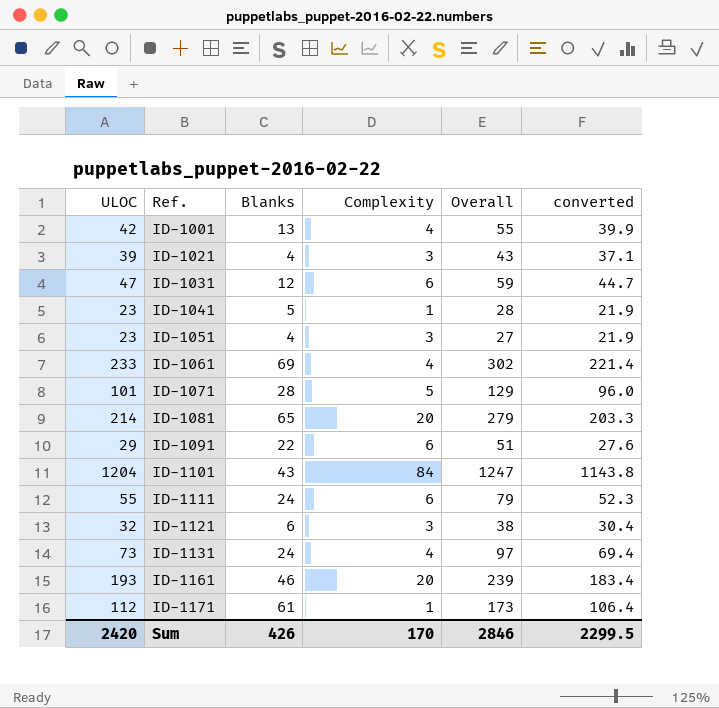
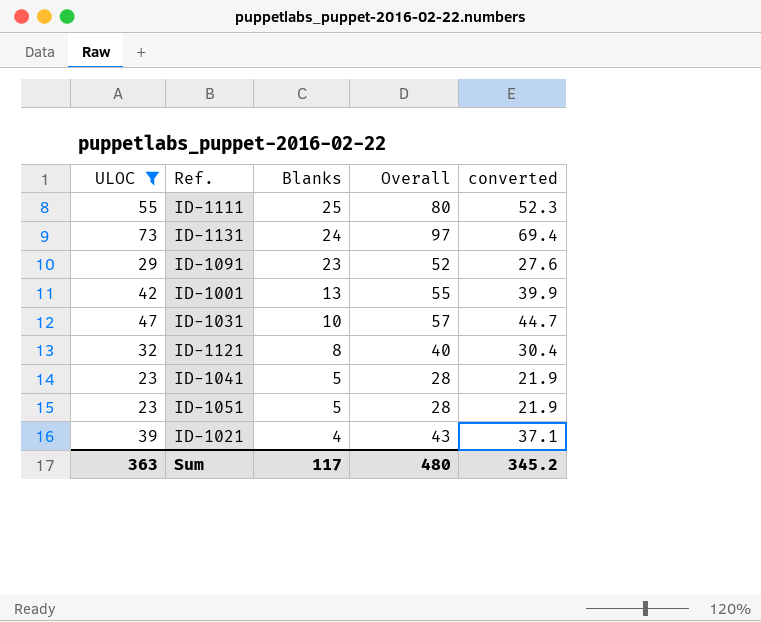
filter: none -> ULOC <= 73
row order: Ref. ascending -> Blanks descending
column Complexity | position: 4 -> none
ID-1111 | Blanks: 24 -> 25
ID-1111 | Overall: 79 -> 80
ID-1091 | Blanks: 22 -> 23
ID-1091 | Overall: 51 -> 52
ID-1031 | Blanks: 12 -> 10
ID-1031 | Overall: 59 -> 57
ID-1121 | Blanks: 6 -> 8
ID-1121 | Overall: 38 -> 40
ID-1051 | Blanks: 4 -> 5
ID-1051 | Overall: 27 -> 28
Sum | ULOC: 2420 -> 363
Sum | Blanks: 426 -> 117
Sum | Overall: 2846 -> 480
Sum | converted: 2299.5 -> 345.2

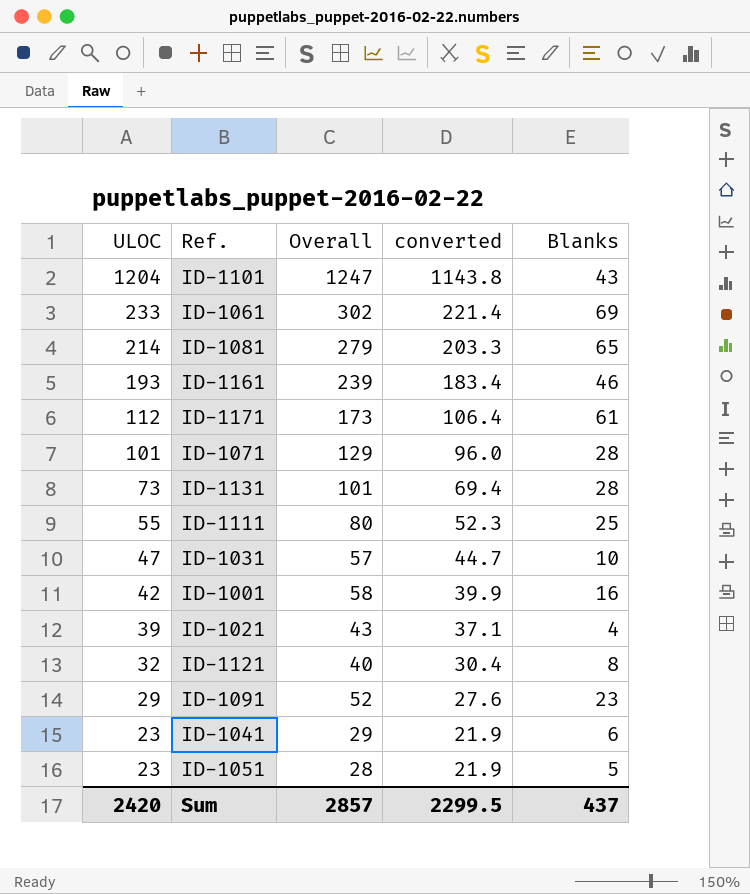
filter: ULOC <= 73 -> none
row order: Blanks descending -> ULOC descending
column Blanks | position: 3 -> 5
ID-1131 | Overall: 97 -> 101
ID-1131 | Blanks: 24 -> 28
ID-1001 | Overall: 55 -> 58
ID-1001 | Blanks: 13 -> 16
ID-1041 | Overall: 28 -> 29
ID-1041 | Blanks: 5 -> 6
Sum | ULOC: 363 -> 2420
Sum | Overall: 480 -> 2857
Sum | converted: 345.2 -> 2299.5
Sum | Blanks: 117 -> 437

